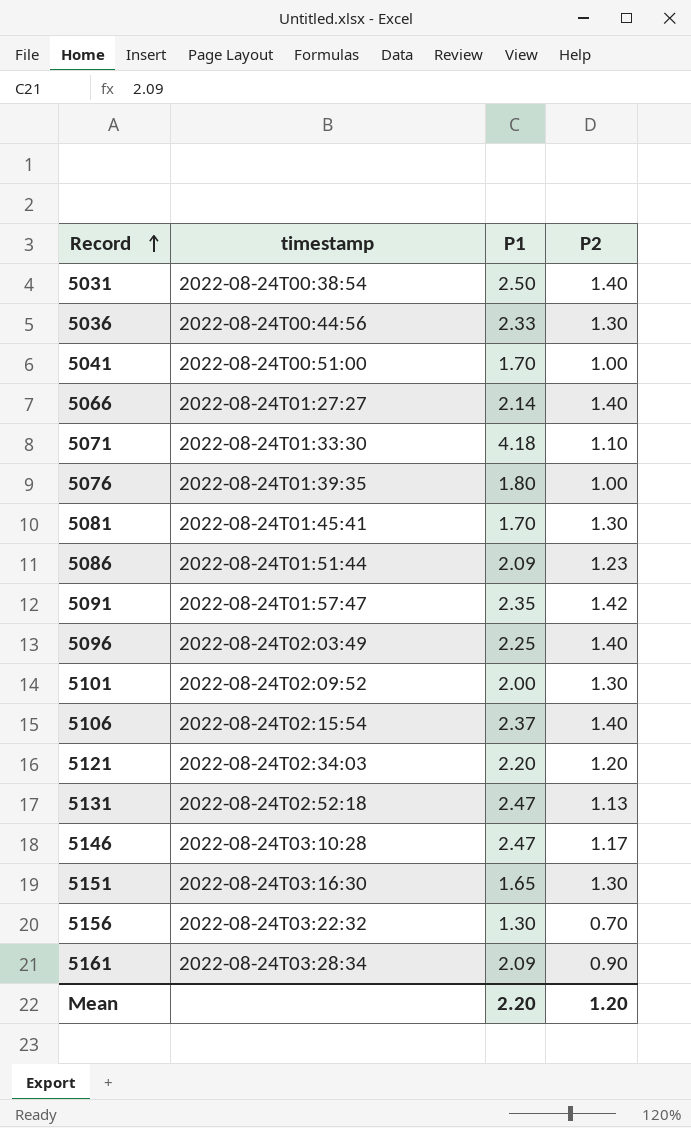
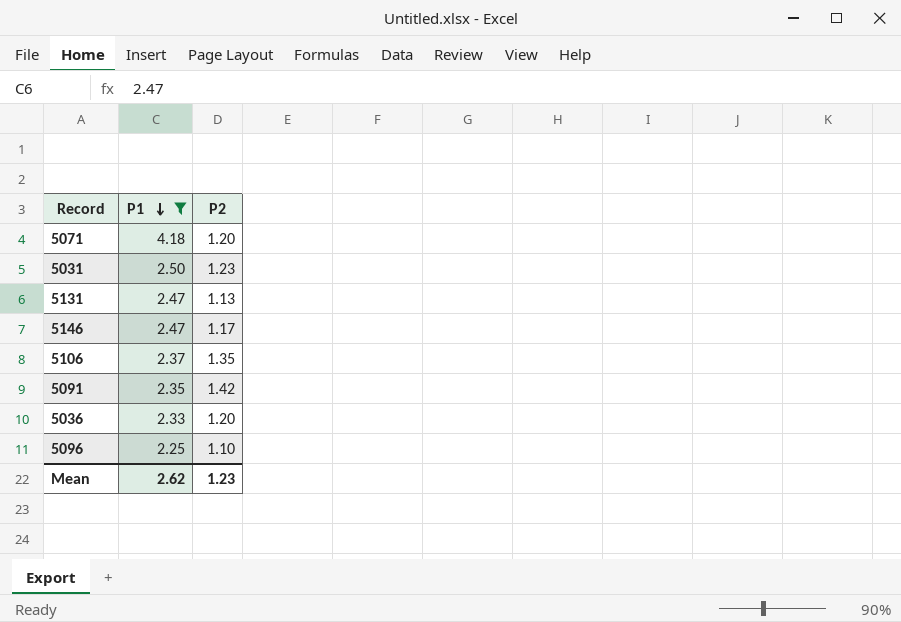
filter: none -> P1 >= 2.25
row order: Record ascending -> P1 descending
column timestamp | position: 2 -> none
5071 | P2: 1.10 -> 1.20
5031 | P2: 1.40 -> 1.23
5106 | P2: 1.40 -> 1.35
5036 | P2: 1.30 -> 1.20
5096 | P2: 1.40 -> 1.10
Mean | P1: 2.20 -> 2.62
Mean | P2: 1.20 -> 1.23

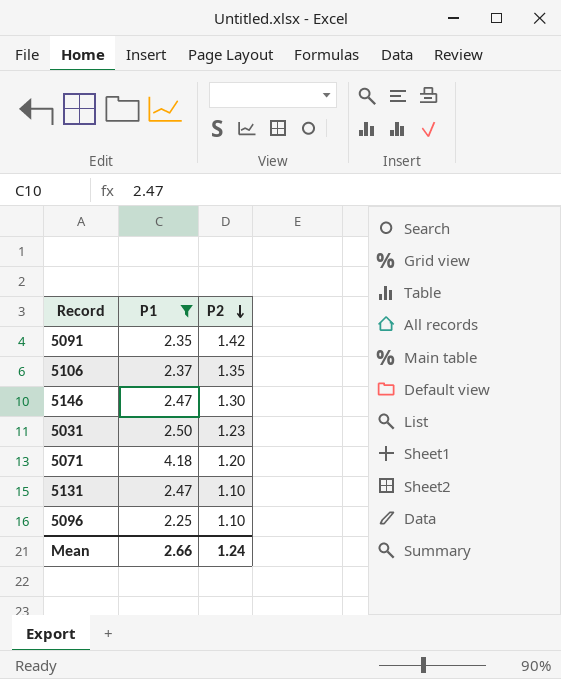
row order: P1 descending -> P2 descending
row 5036: 2.33 | 1.20 -> none
5146 | P2: 1.17 -> 1.30
5131 | P2: 1.13 -> 1.10
Mean | P1: 2.62 -> 2.66
Mean | P2: 1.23 -> 1.24

